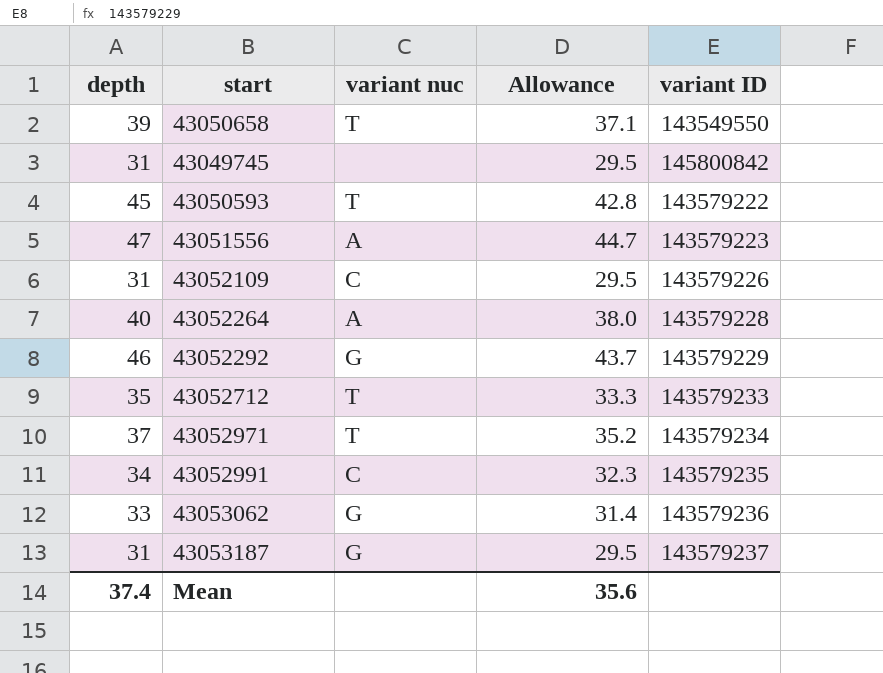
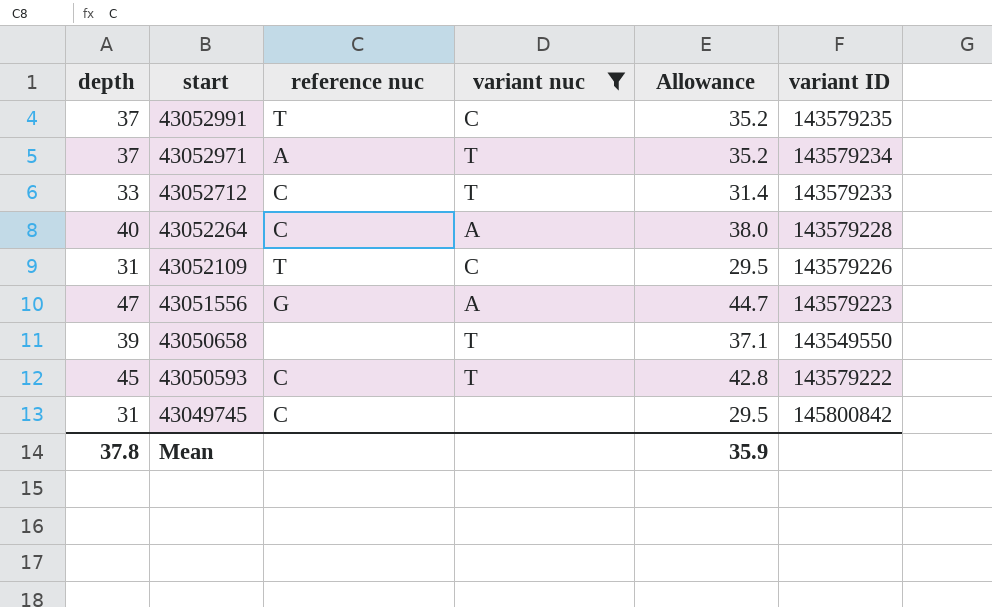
filter: none -> variant nuc != G
row order: none -> start descending
column reference nuc | position: none -> 3
43052991 | depth: 34 -> 37
43052991 | Allowance: 32.3 -> 35.2
43052712 | depth: 35 -> 33
43052712 | Allowance: 33.3 -> 31.4
Mean | depth: 37.4 -> 37.8
Mean | Allowance: 35.6 -> 35.9

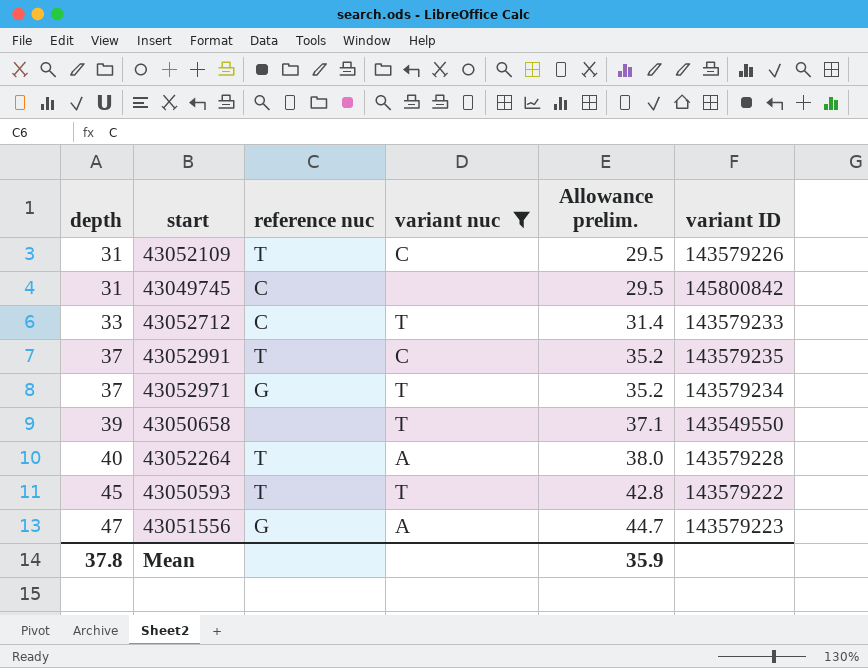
row order: start descending -> depth ascending
column name: Allowance -> Allowance prelim.
43052971 | reference nuc: A -> G
43052264 | reference nuc: C -> T
43050593 | reference nuc: C -> T

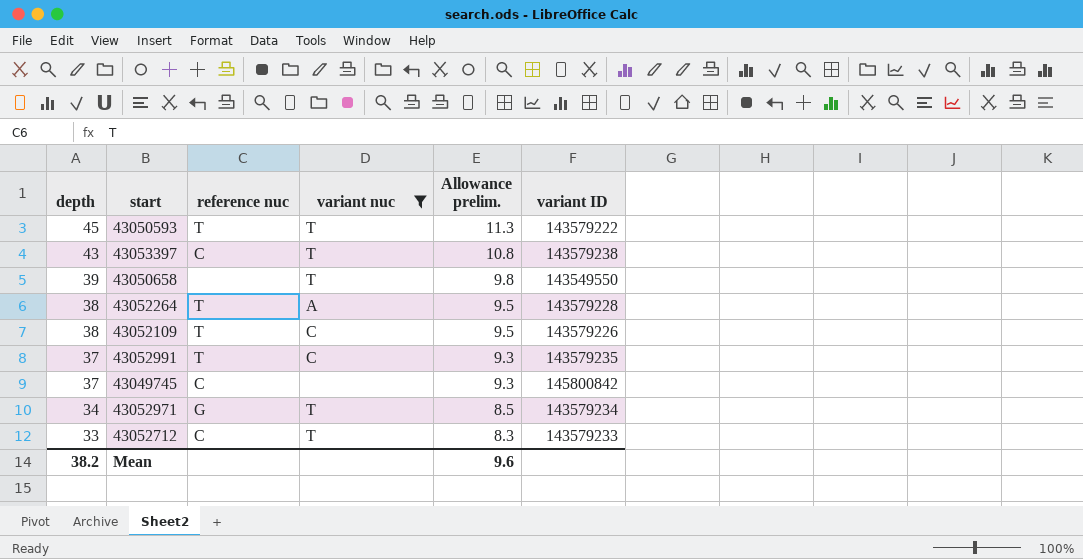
row order: depth ascending -> depth descending
column Allowance prelim. | formula: [depth] * 0.95 -> [depth] * 0.25
row 43051556: 47 | G | A | 44.7 | 143579223 -> none
row 43053397: none -> 43 | C | T | 10.8 | 143579238
43052264 | depth: 40 -> 38
43052109 | depth: 31 -> 38
43049745 | depth: 31 -> 37
43052971 | depth: 37 -> 34
Mean | depth: 37.8 -> 38.2
Mean | Allowance prelim.: 35.9 -> 9.6

